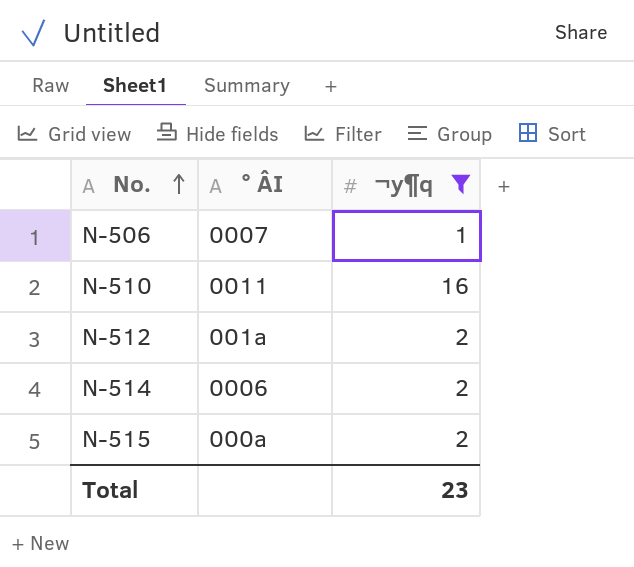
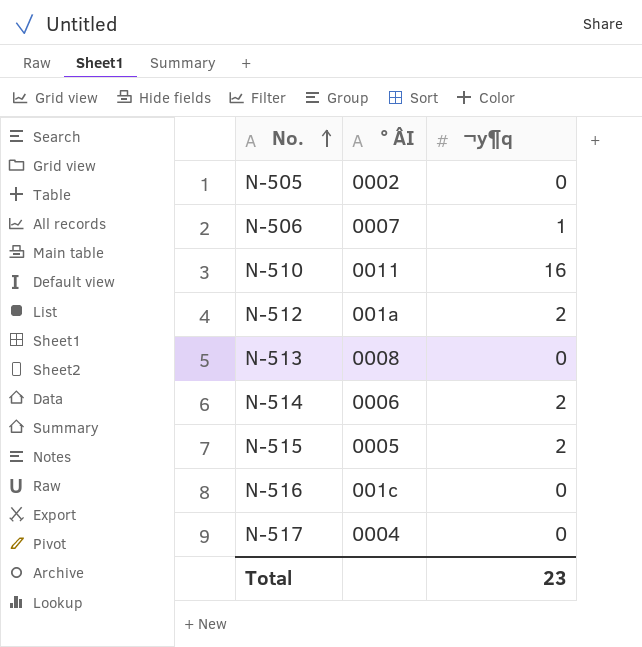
filter: ¬y¶q != 0 -> none
N-515 | ° ÂI: 000a -> 0005

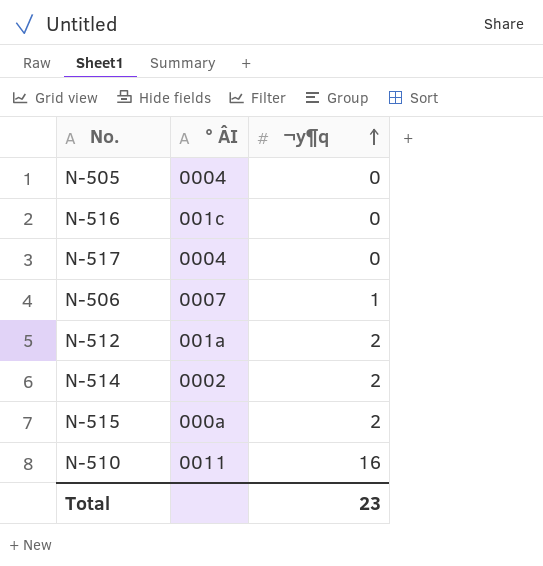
row order: No. ascending -> ¬y¶q ascending
row N-513: 0008 | 0 -> none
N-505 | ° ÂI: 0002 -> 0004
N-514 | ° ÂI: 0006 -> 0002
N-515 | ° ÂI: 0005 -> 000a

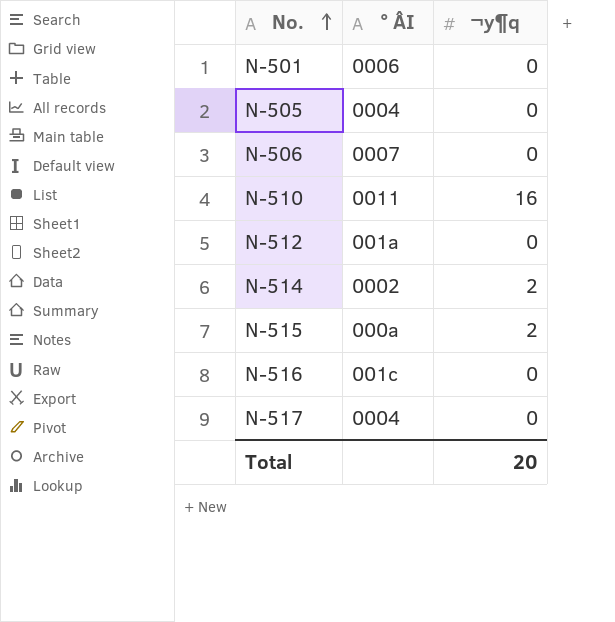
row order: ¬y¶q ascending -> No. ascending
row N-501: none -> 0006 | 0
N-506 | ¬y¶q: 1 -> 0
N-512 | ¬y¶q: 2 -> 0
Total | ¬y¶q: 23 -> 20

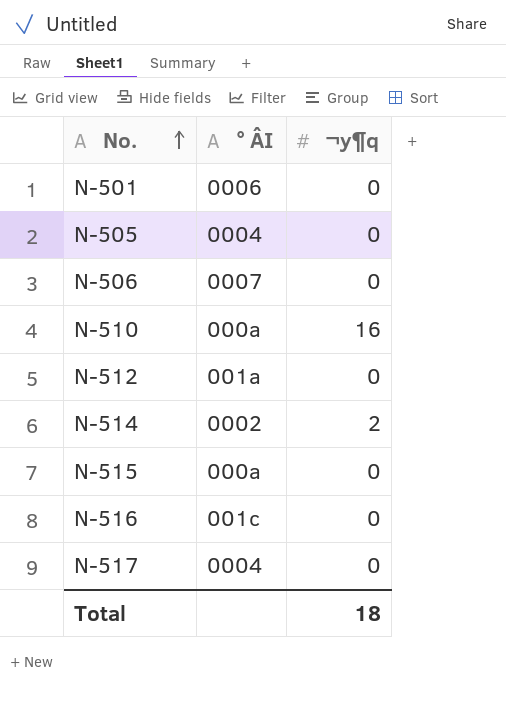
N-510 | ° ÂI: 0011 -> 000a
N-515 | ¬y¶q: 2 -> 0
Total | ¬y¶q: 20 -> 18

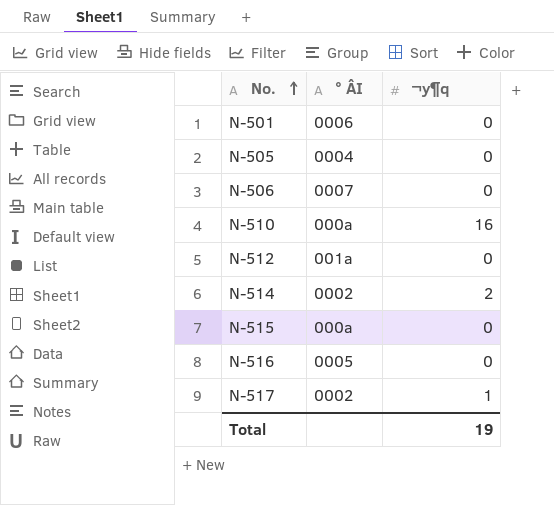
N-516 | ° ÂI: 001c -> 0005
N-517 | ° ÂI: 0004 -> 0002
N-517 | ¬y¶q: 0 -> 1
Total | ¬y¶q: 18 -> 19

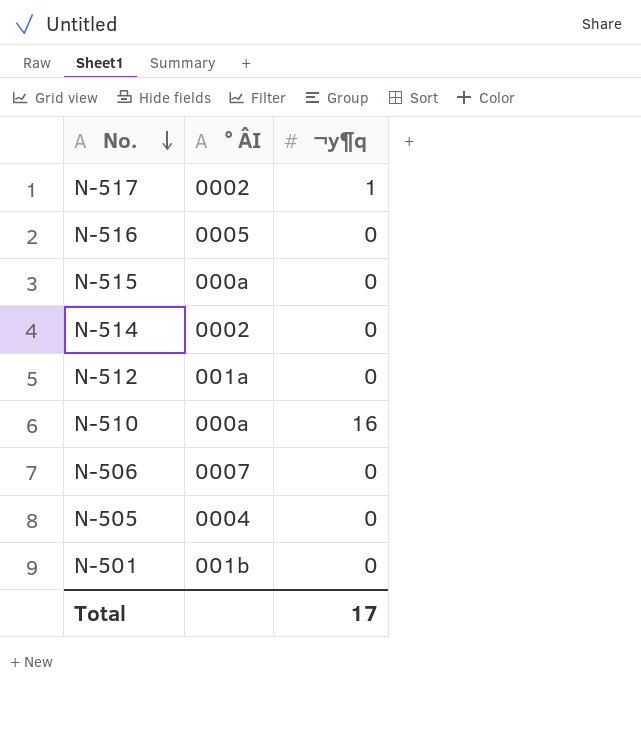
row order: No. ascending -> No. descending
N-514 | ¬y¶q: 2 -> 0
N-501 | ° ÂI: 0006 -> 001b
Total | ¬y¶q: 19 -> 17

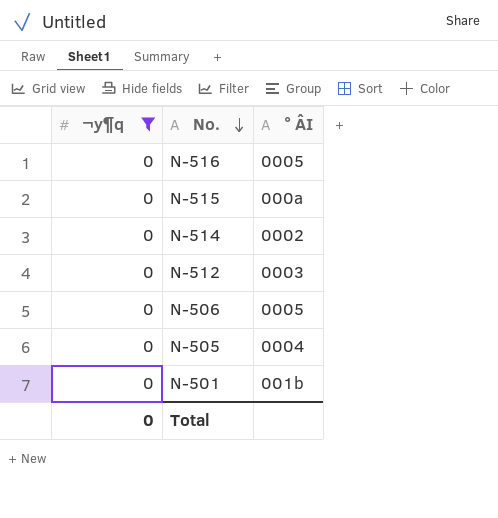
filter: none -> ¬y¶q = 0
column ¬y¶q | position: 3 -> 1
N-512 | ° ÂI: 001a -> 0003
N-506 | ° ÂI: 0007 -> 0005
Total | ¬y¶q: 17 -> 0

